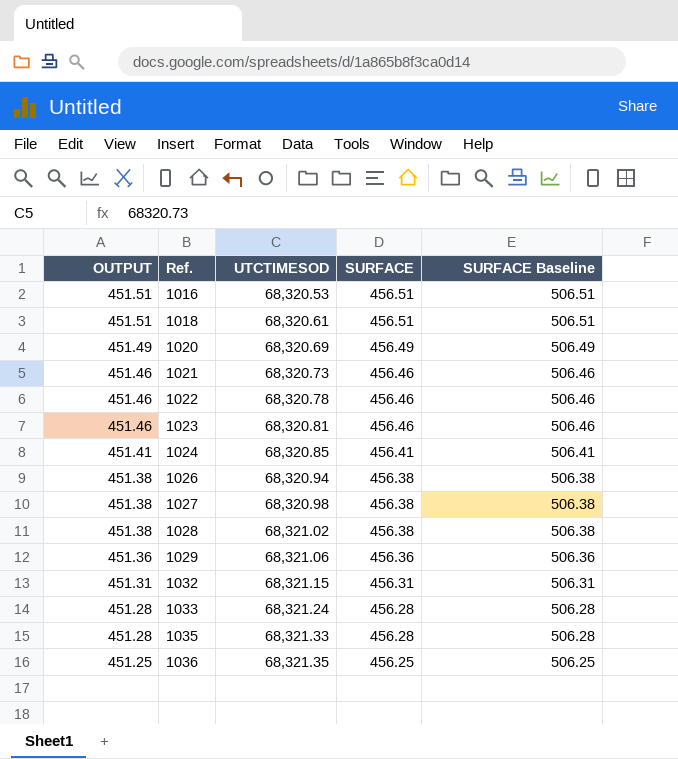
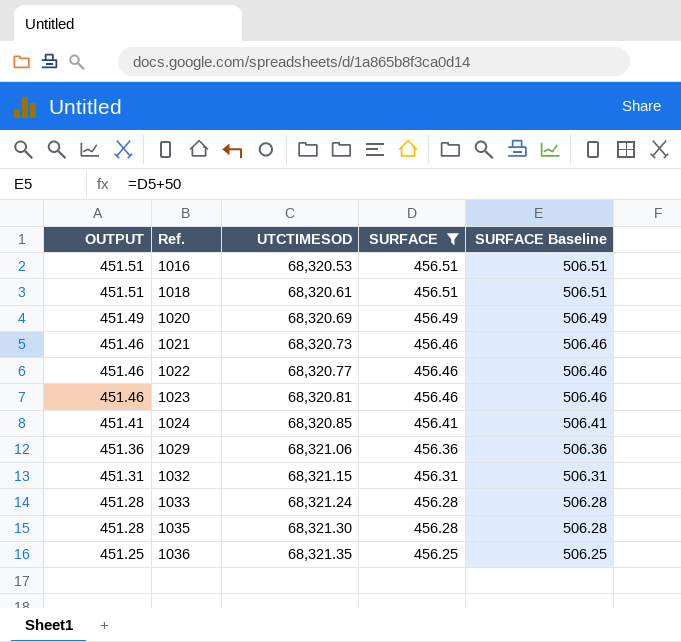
filter: none -> SURFACE != 456.38
1022 | UTCTIMESOD: 68,320.78 -> 68,320.77
1035 | UTCTIMESOD: 68,321.33 -> 68,321.30

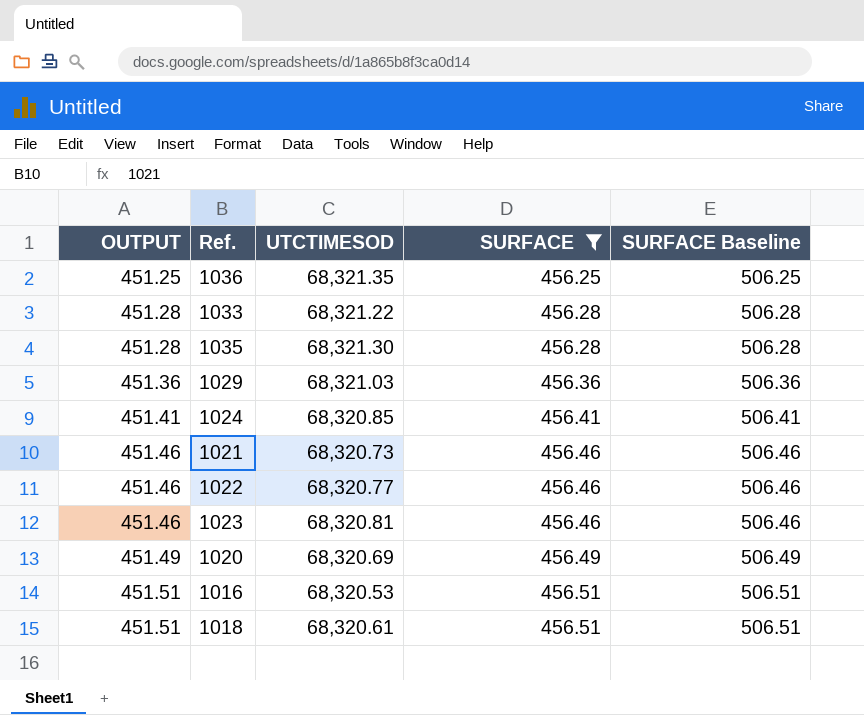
row order: OUTPUT descending -> OUTPUT ascending
row 1032: 451.31 | 68,321.15 | 456.31 | 506.31 -> none
1033 | UTCTIMESOD: 68,321.24 -> 68,321.22
1029 | UTCTIMESOD: 68,321.06 -> 68,321.03

